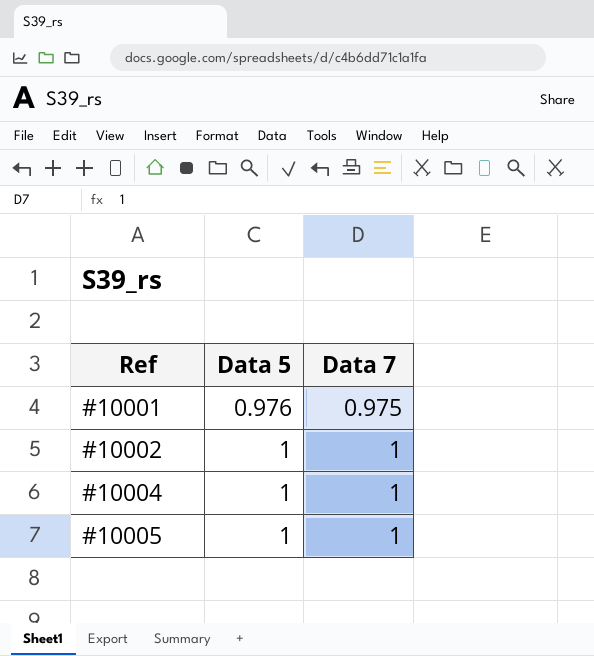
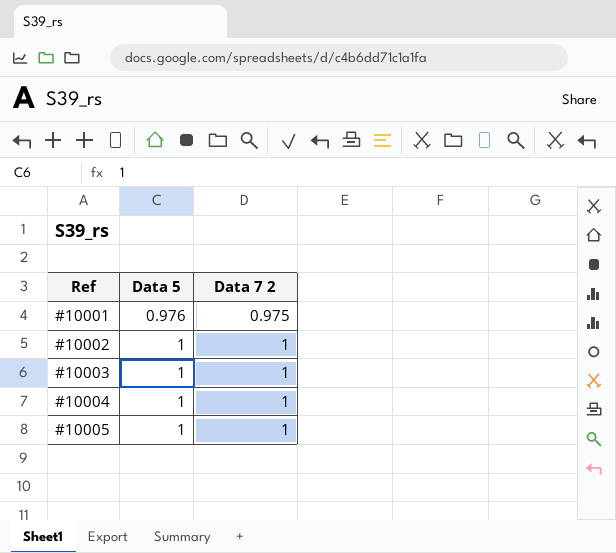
column name: Data 7 -> Data 7 2
row #10003: none -> 1 | 1

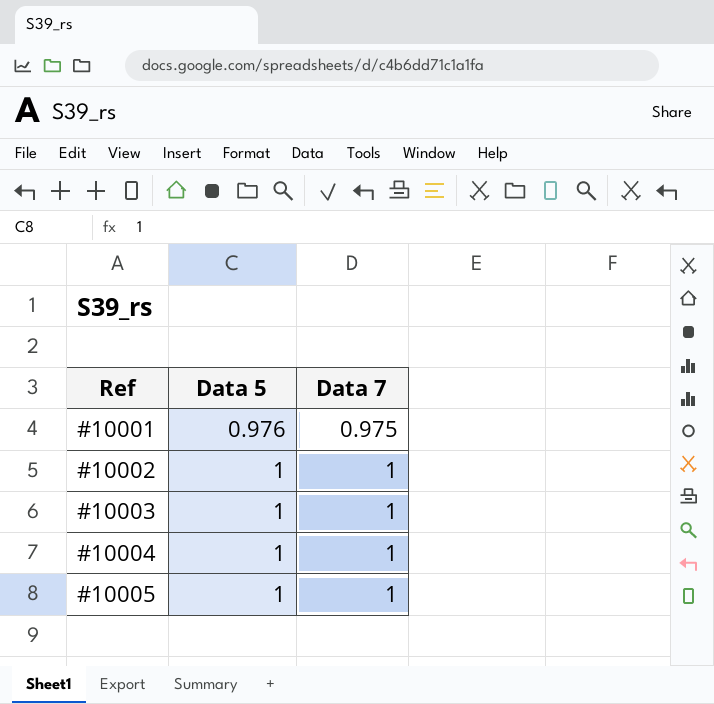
column name: Data 7 2 -> Data 7

